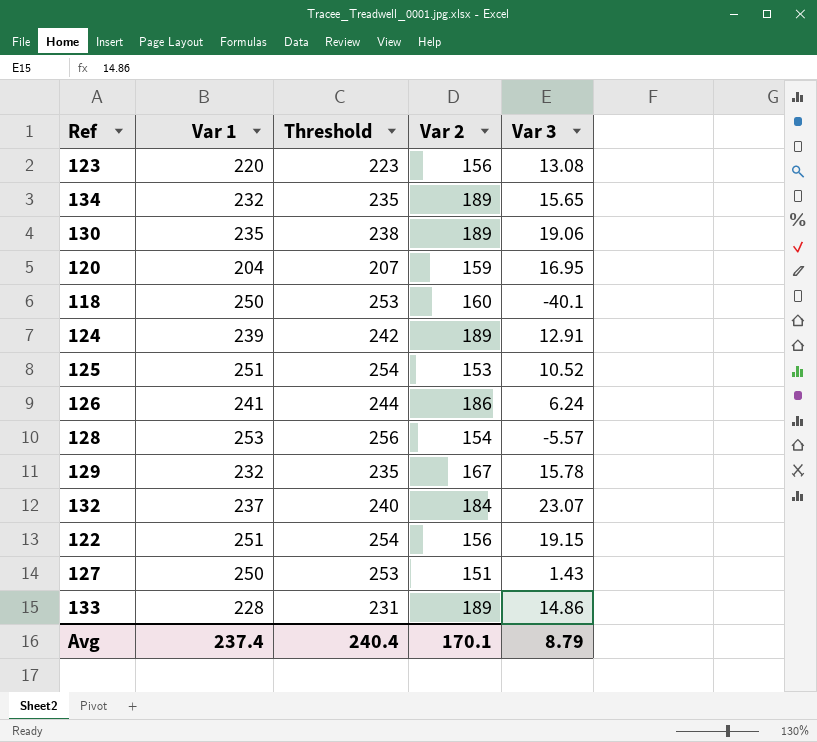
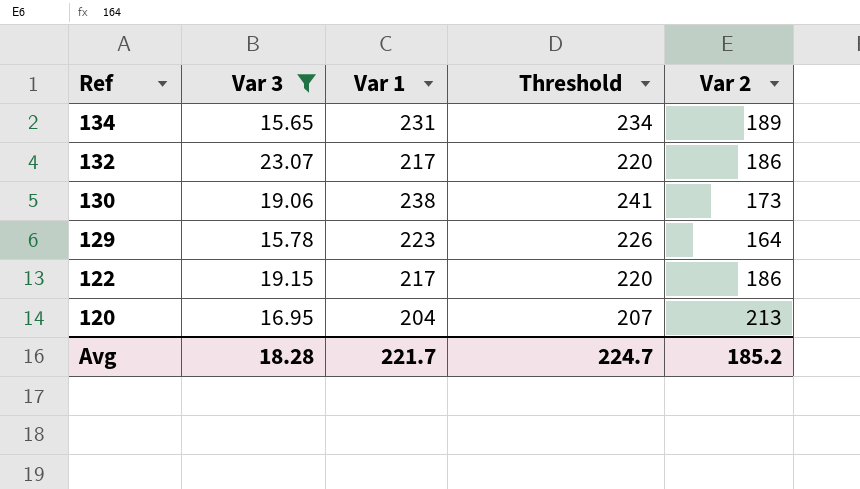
filter: none -> Var 3 >= 15.65
row order: none -> Ref descending
column Var 3 | position: 5 -> 2
134 | Var 1: 232 -> 231
134 | Threshold: 235 -> 234
132 | Var 1: 237 -> 217
132 | Threshold: 240 -> 220
132 | Var 2: 184 -> 186
130 | Var 1: 235 -> 238
130 | Threshold: 238 -> 241
130 | Var 2: 189 -> 173
129 | Var 1: 232 -> 223
129 | Threshold: 235 -> 226
129 | Var 2: 167 -> 164
122 | Var 1: 251 -> 217
122 | Threshold: 254 -> 220
122 | Var 2: 156 -> 186
120 | Var 2: 159 -> 213
Avg | Var 3: 8.79 -> 18.28
Avg | Var 1: 237.4 -> 221.7
Avg | Threshold: 240.4 -> 224.7
Avg | Var 2: 170.1 -> 185.2

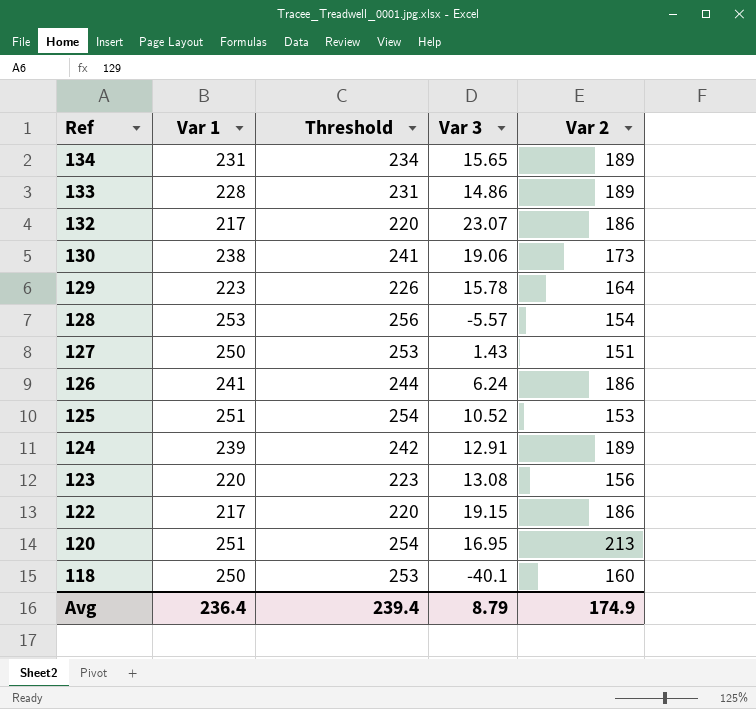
filter: Var 3 >= 15.65 -> none
column Var 3 | position: 2 -> 4
120 | Var 1: 204 -> 251
120 | Threshold: 207 -> 254
Avg | Var 1: 221.7 -> 236.4
Avg | Threshold: 224.7 -> 239.4
Avg | Var 3: 18.28 -> 8.79
Avg | Var 2: 185.2 -> 174.9

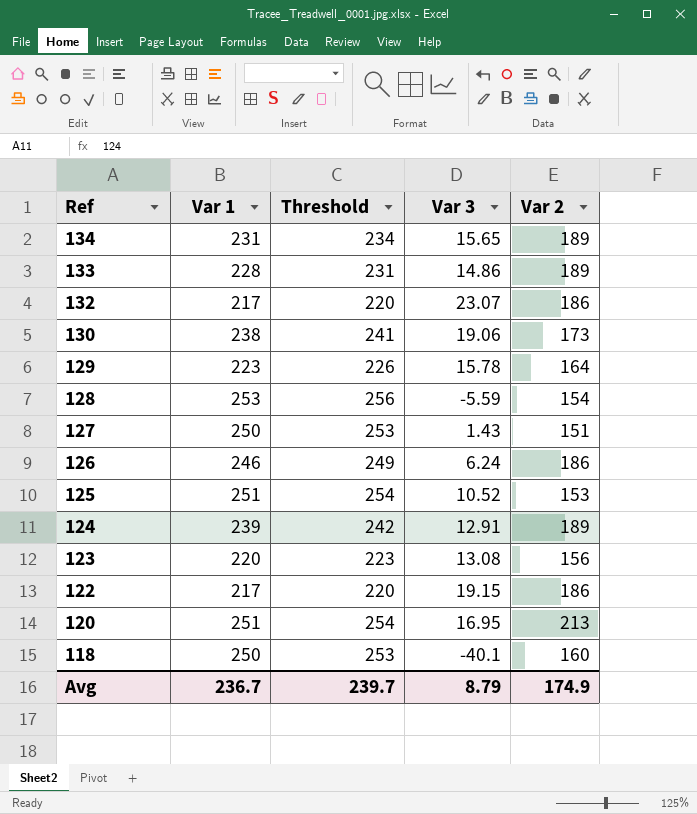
128 | Var 3: -5.57 -> -5.59
126 | Var 1: 241 -> 246
126 | Threshold: 244 -> 249
Avg | Var 1: 236.4 -> 236.7
Avg | Threshold: 239.4 -> 239.7

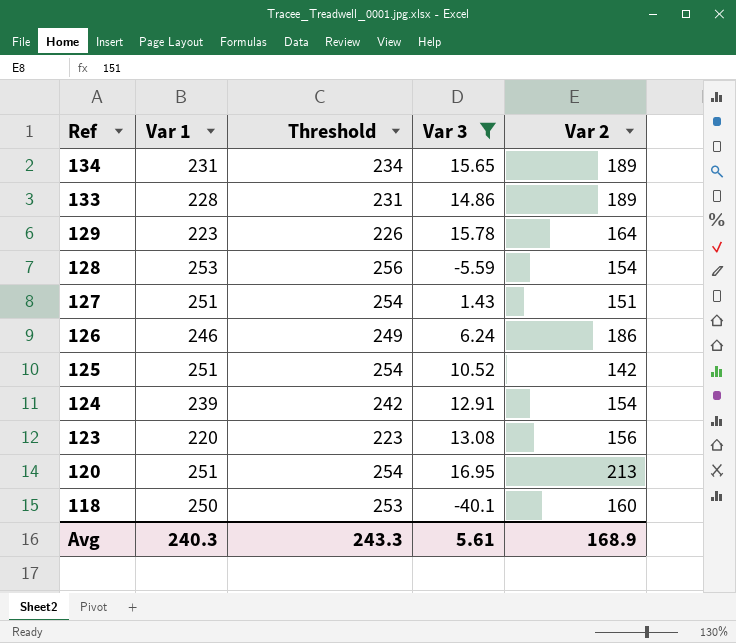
filter: none -> Var 3 <= 16.95
127 | Var 1: 250 -> 251
127 | Threshold: 253 -> 254
125 | Var 2: 153 -> 142
124 | Var 2: 189 -> 154
Avg | Var 1: 236.7 -> 240.3
Avg | Threshold: 239.7 -> 243.3
Avg | Var 3: 8.79 -> 5.61
Avg | Var 2: 174.9 -> 168.9

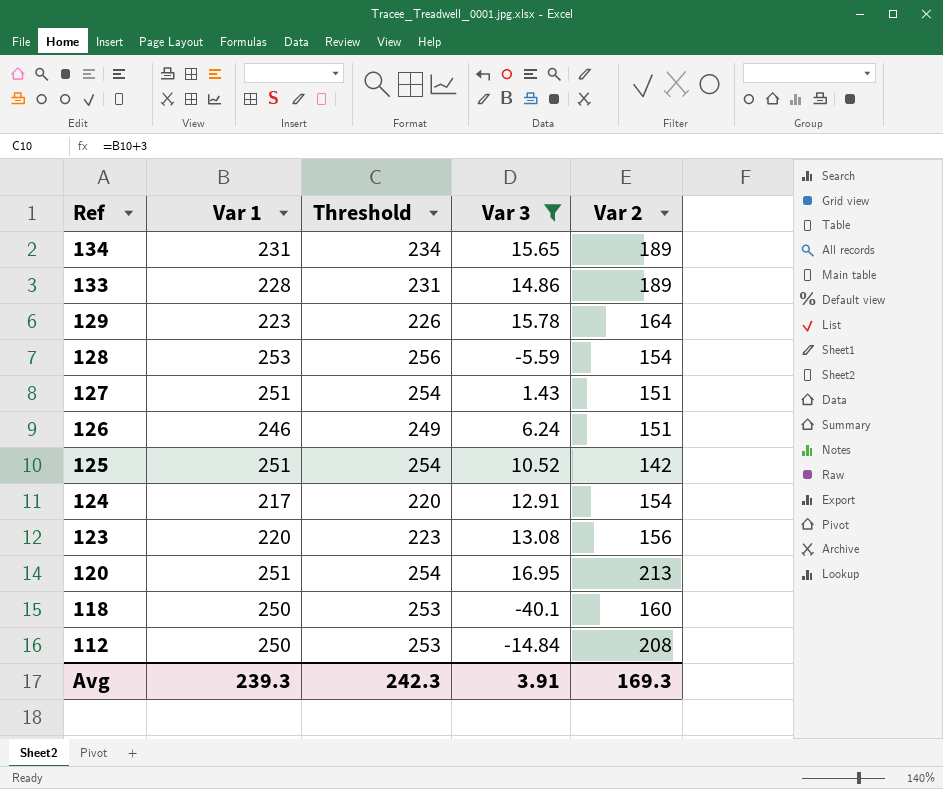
126 | Var 2: 186 -> 151
124 | Var 1: 239 -> 217
124 | Threshold: 242 -> 220
row 112: none -> 250 | 253 | -14.84 | 208
Avg | Var 1: 240.3 -> 239.3
Avg | Threshold: 243.3 -> 242.3
Avg | Var 3: 5.61 -> 3.91
Avg | Var 2: 168.9 -> 169.3

